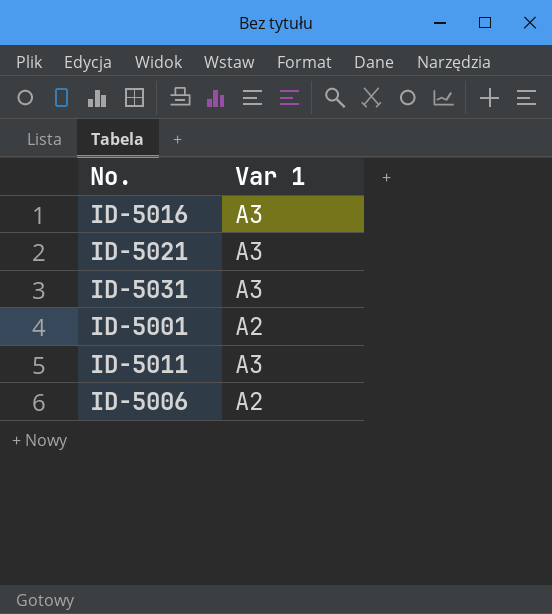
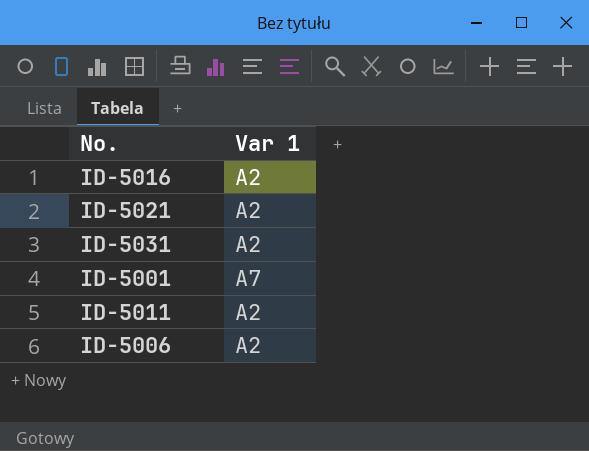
ID-5016 | Var 1: A3 -> A2
ID-5021 | Var 1: A3 -> A2
ID-5031 | Var 1: A3 -> A2
ID-5001 | Var 1: A2 -> A7
ID-5011 | Var 1: A3 -> A2

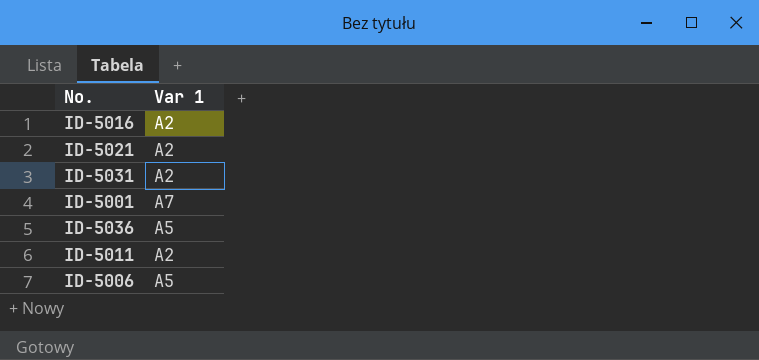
row ID-5036: none -> A5
ID-5006 | Var 1: A2 -> A5

